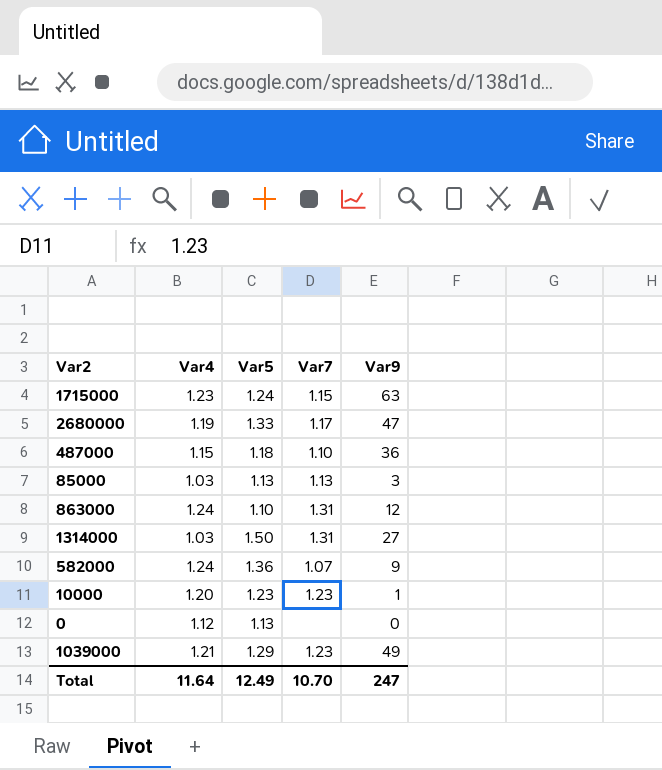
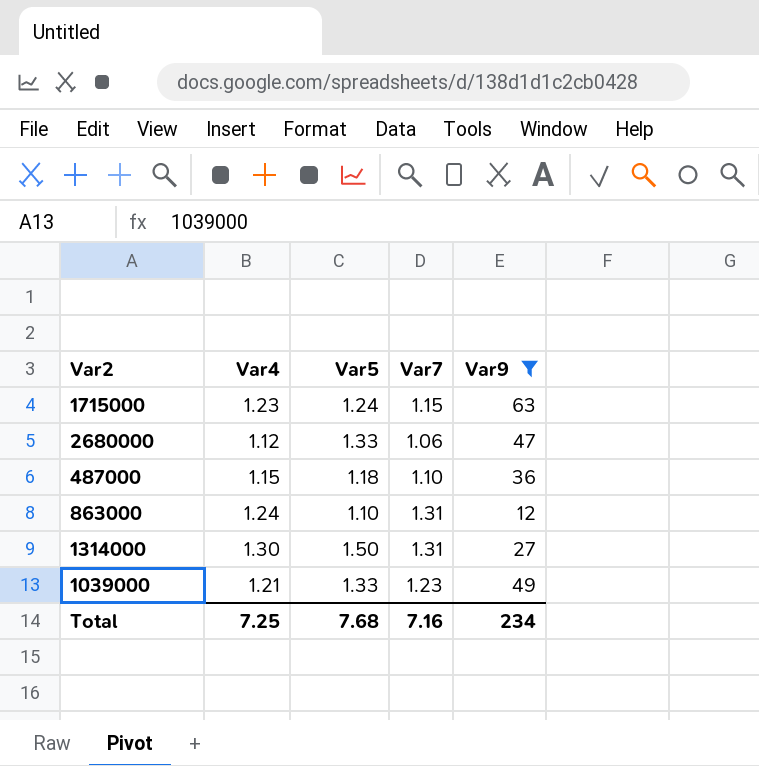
filter: none -> Var9 >= 12
2680000 | Var4: 1.19 -> 1.12
2680000 | Var7: 1.17 -> 1.06
1314000 | Var4: 1.03 -> 1.30
1039000 | Var5: 1.29 -> 1.33
Total | Var4: 11.64 -> 7.25
Total | Var5: 12.49 -> 7.68
Total | Var7: 10.70 -> 7.16
Total | Var9: 247 -> 234

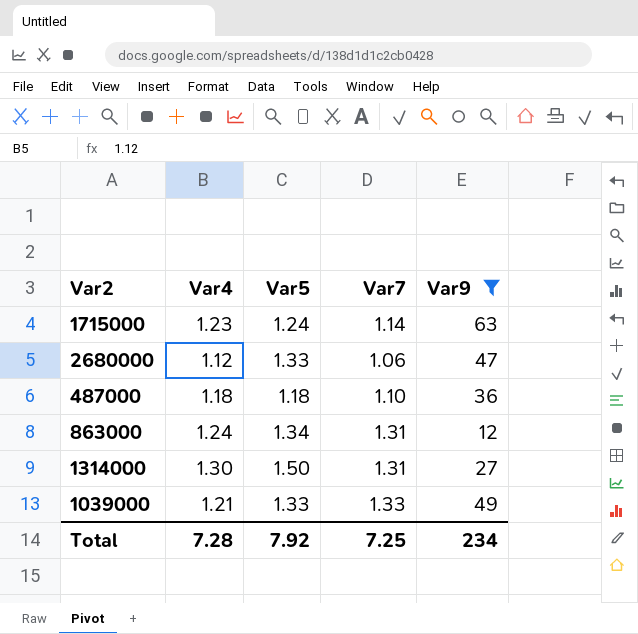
1715000 | Var7: 1.15 -> 1.14
487000 | Var4: 1.15 -> 1.18
863000 | Var5: 1.10 -> 1.34
1039000 | Var7: 1.23 -> 1.33
Total | Var4: 7.25 -> 7.28
Total | Var5: 7.68 -> 7.92
Total | Var7: 7.16 -> 7.25

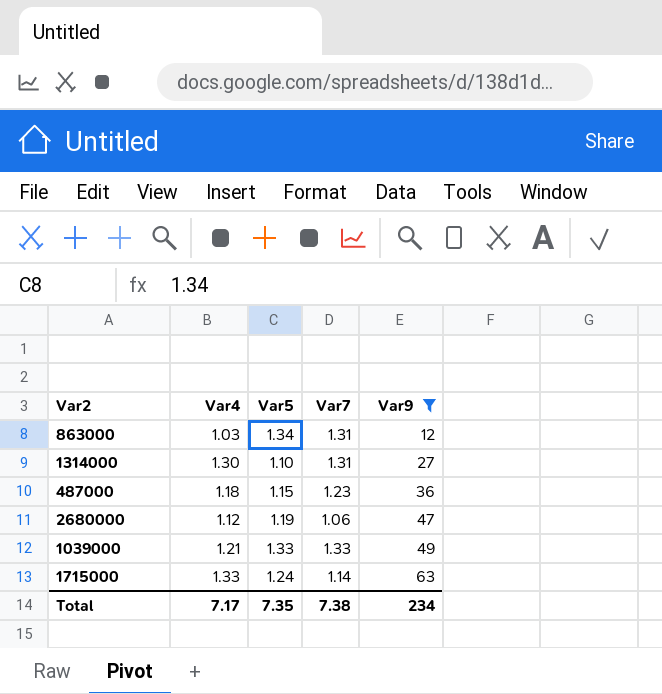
row order: none -> Var9 ascending
863000 | Var4: 1.24 -> 1.03
1314000 | Var5: 1.50 -> 1.10
487000 | Var5: 1.18 -> 1.15
487000 | Var7: 1.10 -> 1.23
2680000 | Var5: 1.33 -> 1.19
1715000 | Var4: 1.23 -> 1.33
Total | Var4: 7.28 -> 7.17
Total | Var5: 7.92 -> 7.35
Total | Var7: 7.25 -> 7.38

